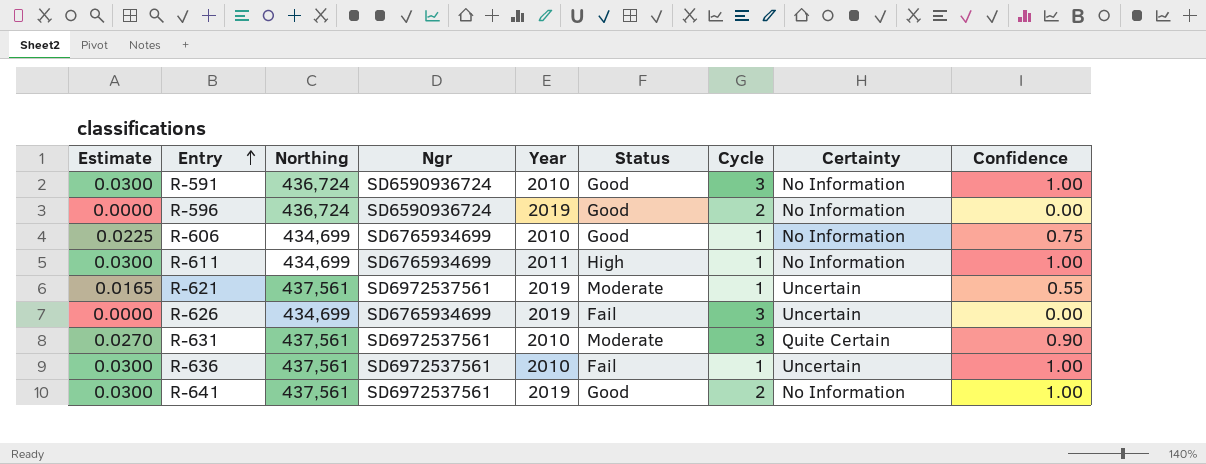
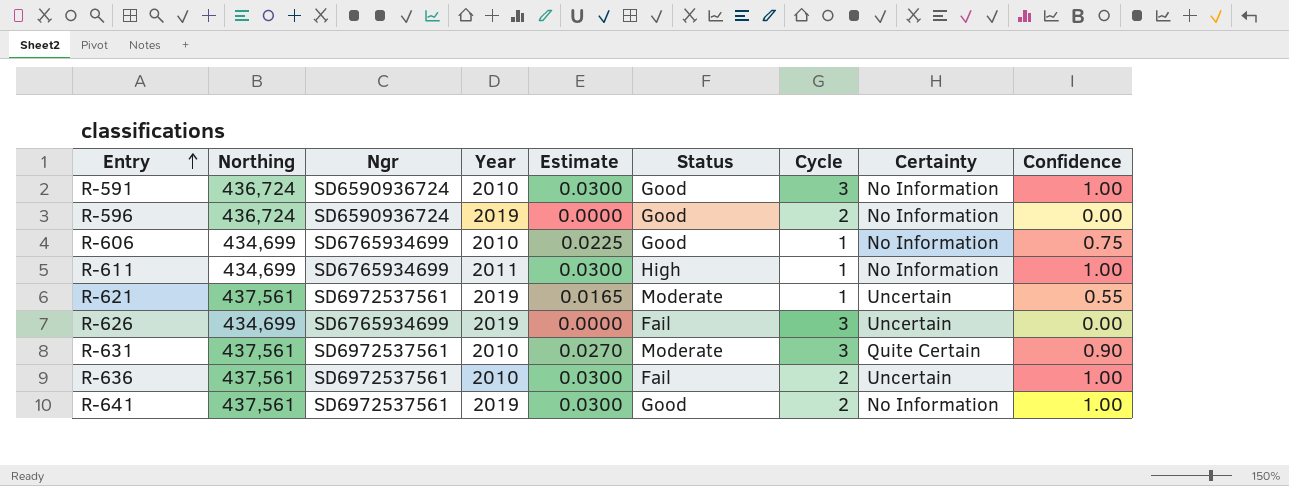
column Estimate | position: 1 -> 5
R-636 | Cycle: 1 -> 2

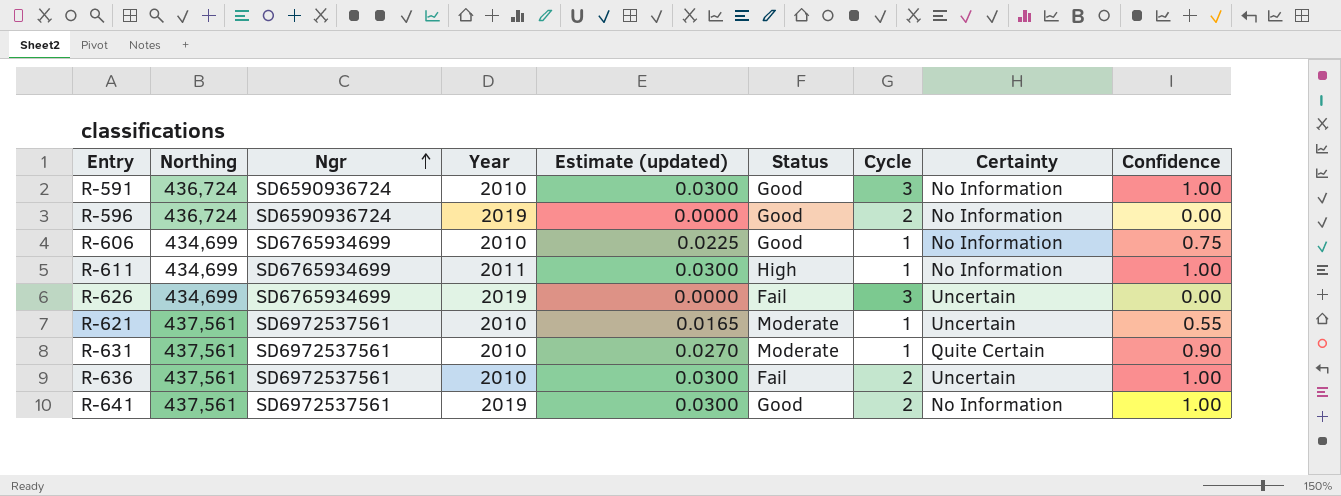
row order: Entry ascending -> Ngr ascending
column name: Estimate -> Estimate (updated)
R-621 | Year: 2019 -> 2010
R-631 | Cycle: 3 -> 1

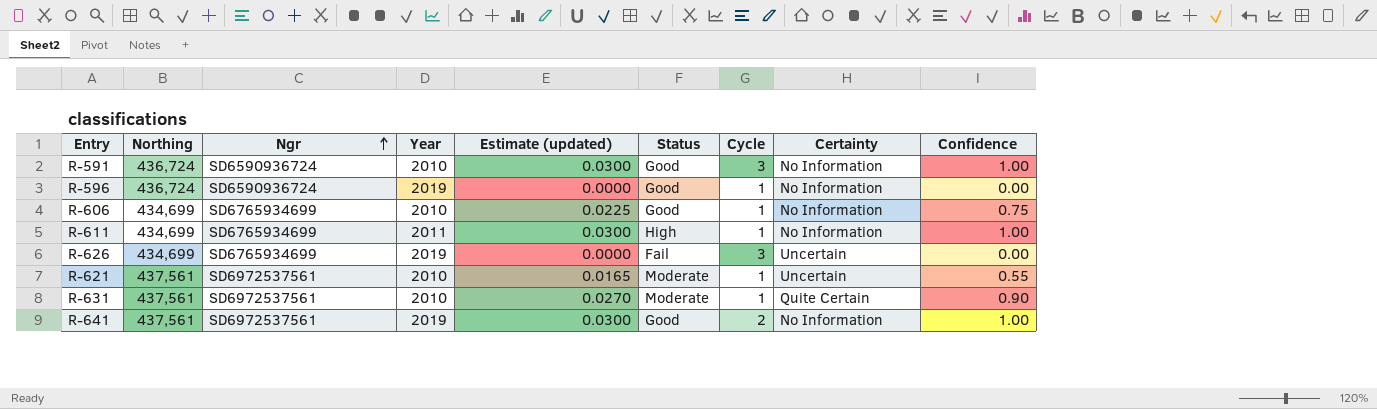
row R-636: 437,561 | SD6972537561 | 2010 | 0.0300 | Fail | 2 | Uncertain | 1.00 -> none
R-596 | Cycle: 2 -> 1

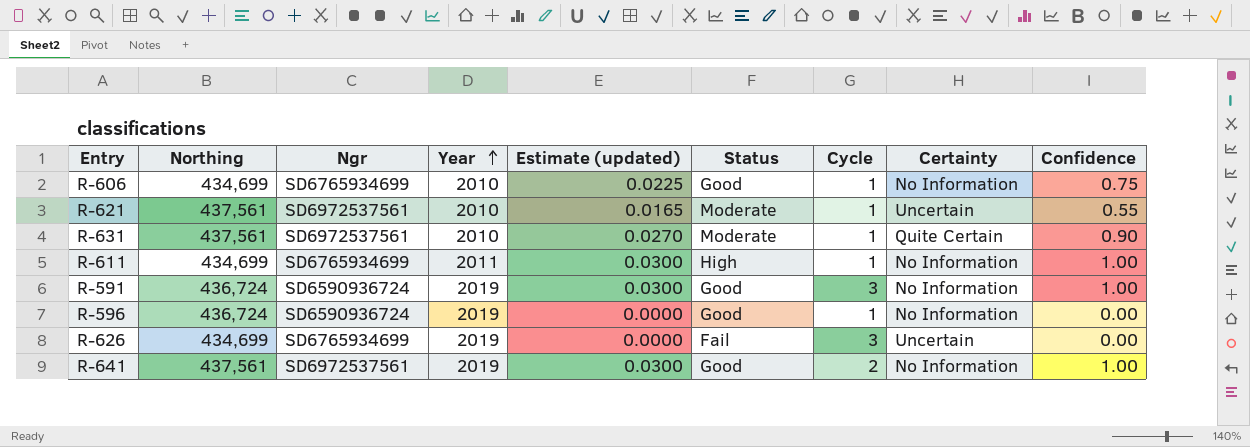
row order: Ngr ascending -> Year ascending
R-591 | Year: 2010 -> 2019

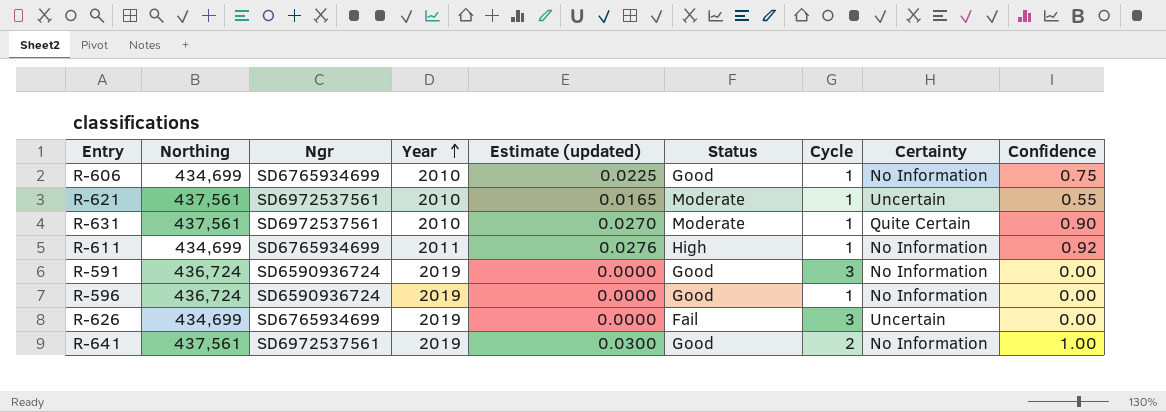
R-611 | Estimate (updated): 0.0300 -> 0.0276
R-611 | Confidence: 1.00 -> 0.92
R-591 | Estimate (updated): 0.0300 -> 0.0000
R-591 | Confidence: 1.00 -> 0.00

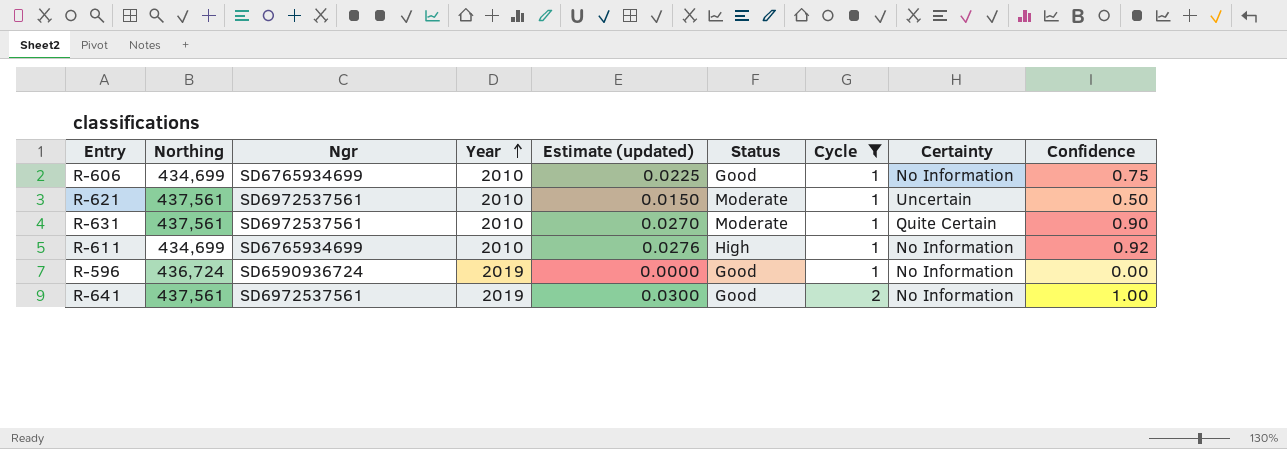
filter: none -> Cycle != 3
R-621 | Estimate (updated): 0.0165 -> 0.0150
R-621 | Confidence: 0.55 -> 0.50
R-611 | Year: 2011 -> 2010

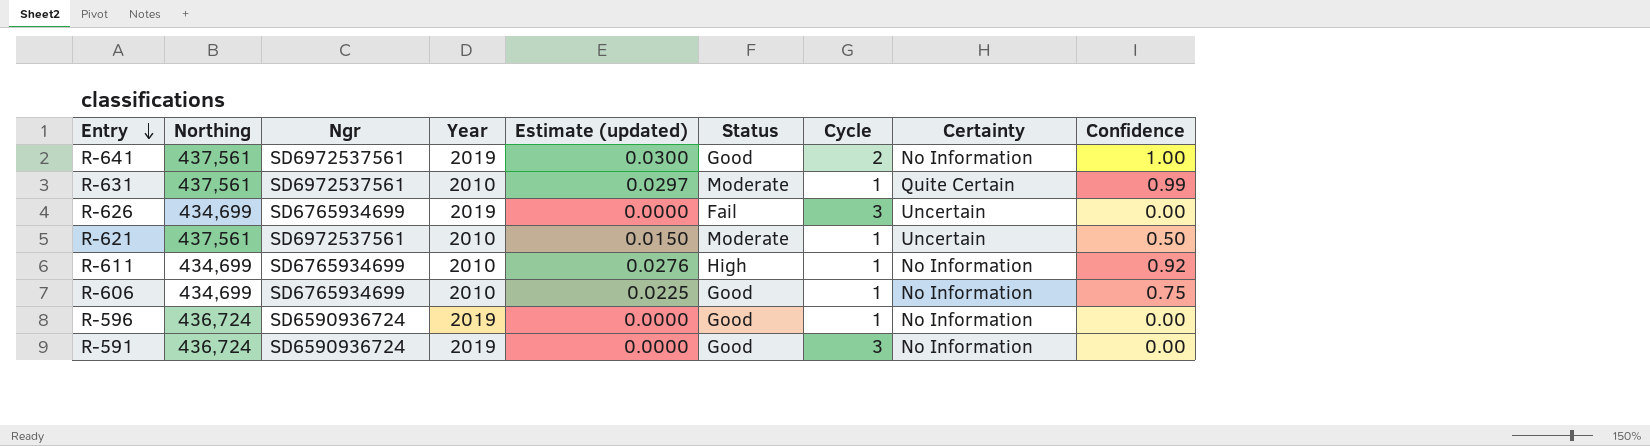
filter: Cycle != 3 -> none
row order: Year ascending -> Entry descending
R-631 | Estimate (updated): 0.0270 -> 0.0297
R-631 | Confidence: 0.90 -> 0.99

